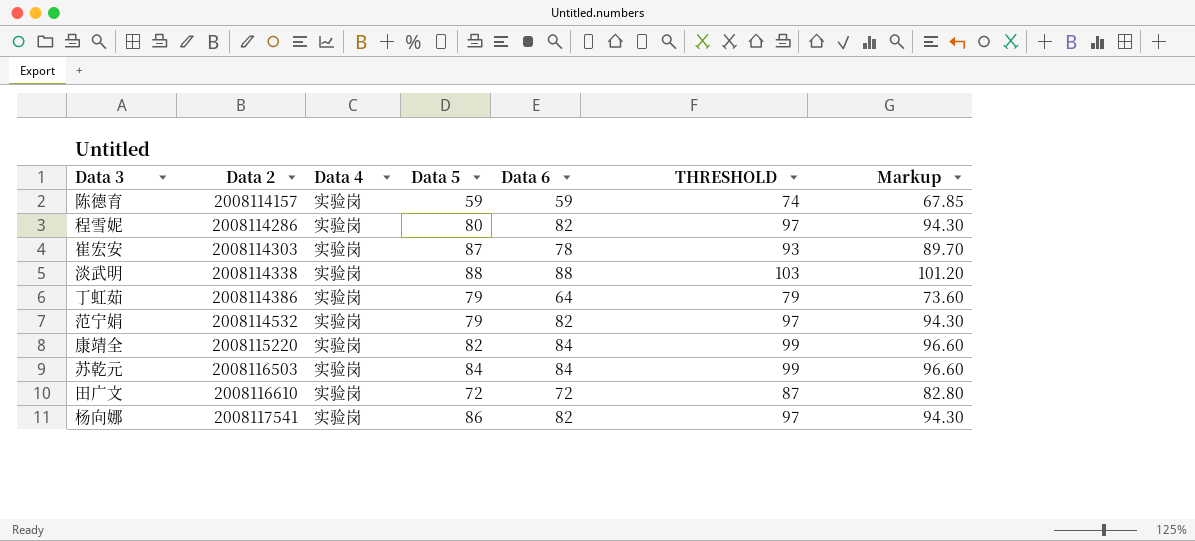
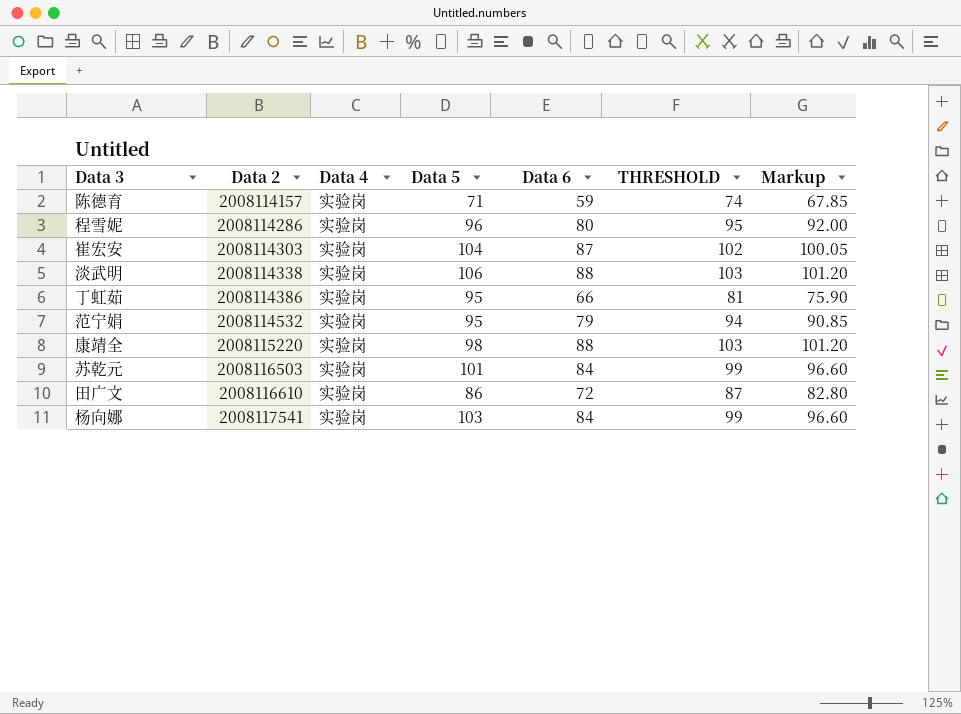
陈德育 | Data 5: 59 -> 71
程雪妮 | Data 5: 80 -> 96
程雪妮 | Data 6: 82 -> 80
程雪妮 | THRESHOLD: 97 -> 95
程雪妮 | Markup: 94.30 -> 92.00
崔宏安 | Data 5: 87 -> 104
崔宏安 | Data 6: 78 -> 87
崔宏安 | THRESHOLD: 93 -> 102
崔宏安 | Markup: 89.70 -> 100.05
淡武明 | Data 5: 88 -> 106
丁虹茹 | Data 5: 79 -> 95
丁虹茹 | Data 6: 64 -> 66
丁虹茹 | THRESHOLD: 79 -> 81
丁虹茹 | Markup: 73.60 -> 75.90
范宁娟 | Data 5: 79 -> 95
范宁娟 | Data 6: 82 -> 79
范宁娟 | THRESHOLD: 97 -> 94
范宁娟 | Markup: 94.30 -> 90.85
康靖全 | Data 5: 82 -> 98
康靖全 | Data 6: 84 -> 88
康靖全 | THRESHOLD: 99 -> 103
康靖全 | Markup: 96.60 -> 101.20
苏乾元 | Data 5: 84 -> 101
田广文 | Data 5: 72 -> 86
杨向娜 | Data 5: 86 -> 103
杨向娜 | Data 6: 82 -> 84
杨向娜 | THRESHOLD: 97 -> 99
杨向娜 | Markup: 94.30 -> 96.60

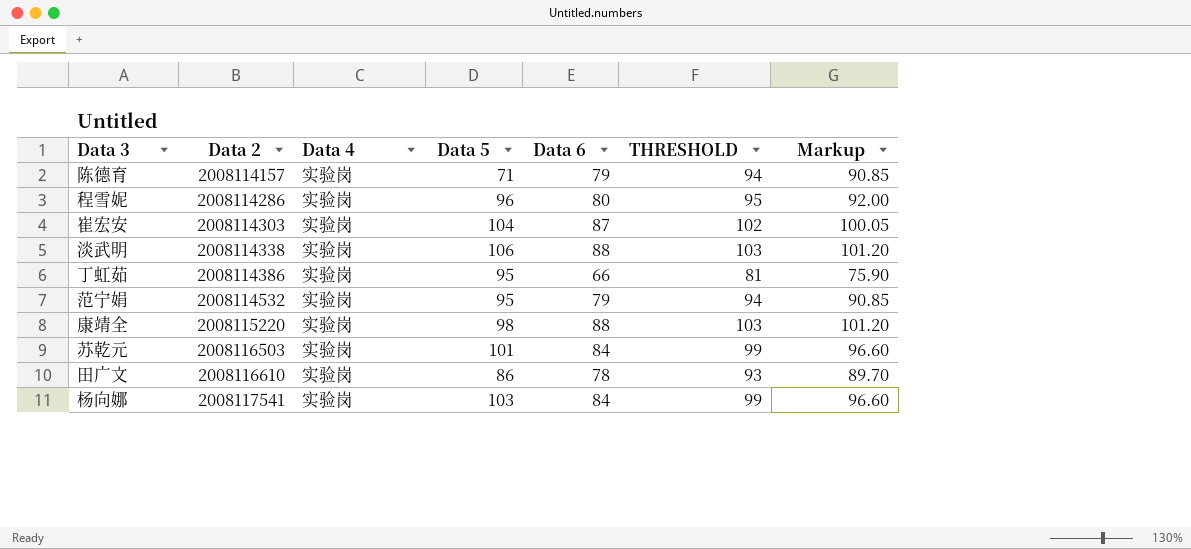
陈德育 | Data 6: 59 -> 79
陈德育 | THRESHOLD: 74 -> 94
陈德育 | Markup: 67.85 -> 90.85
田广文 | Data 6: 72 -> 78
田广文 | THRESHOLD: 87 -> 93
田广文 | Markup: 82.80 -> 89.70

